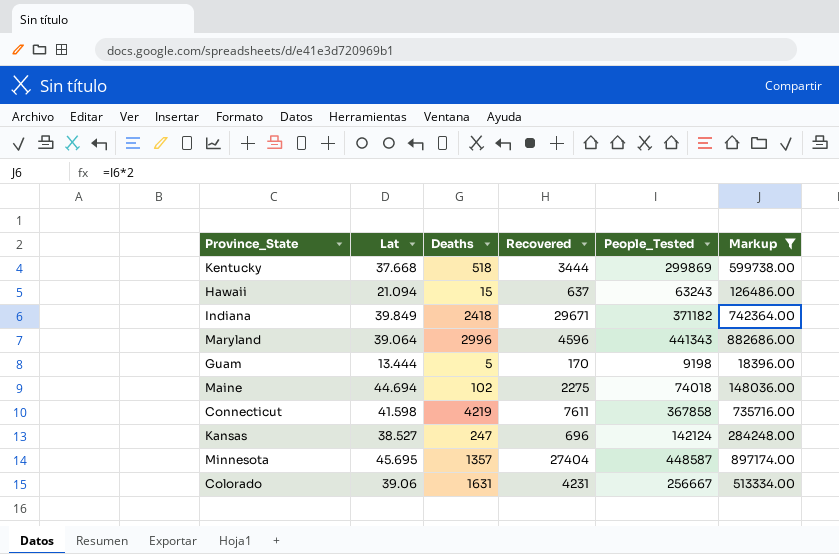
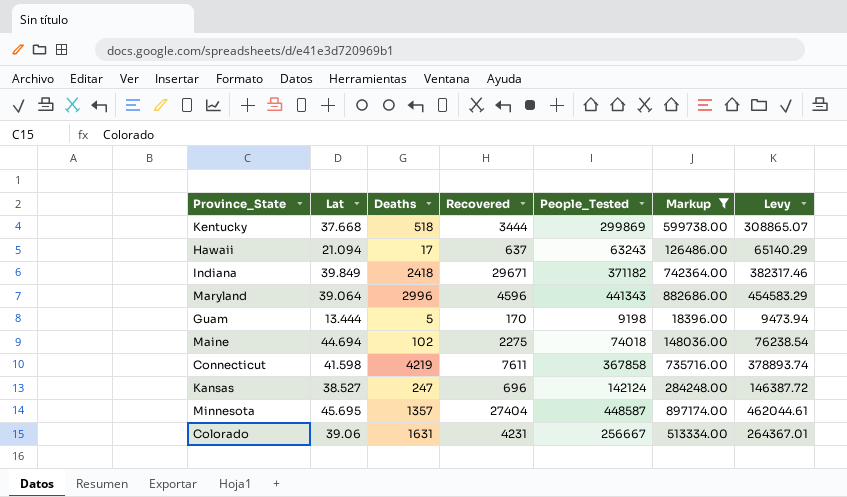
column Levy | formula: none -> [People_Tested] * 1.03
Hawaii | Deaths: 15 -> 17

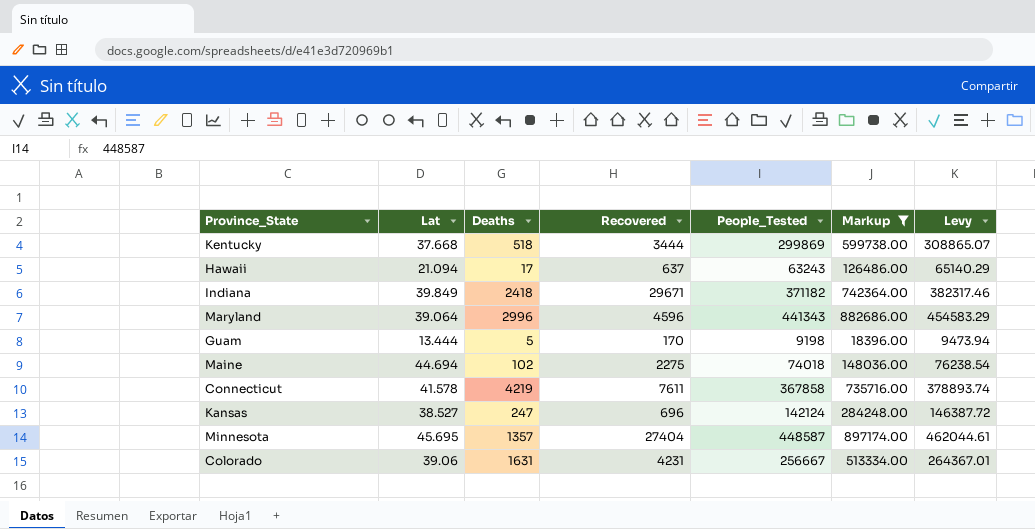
Connecticut | Lat: 41.598 -> 41.578

